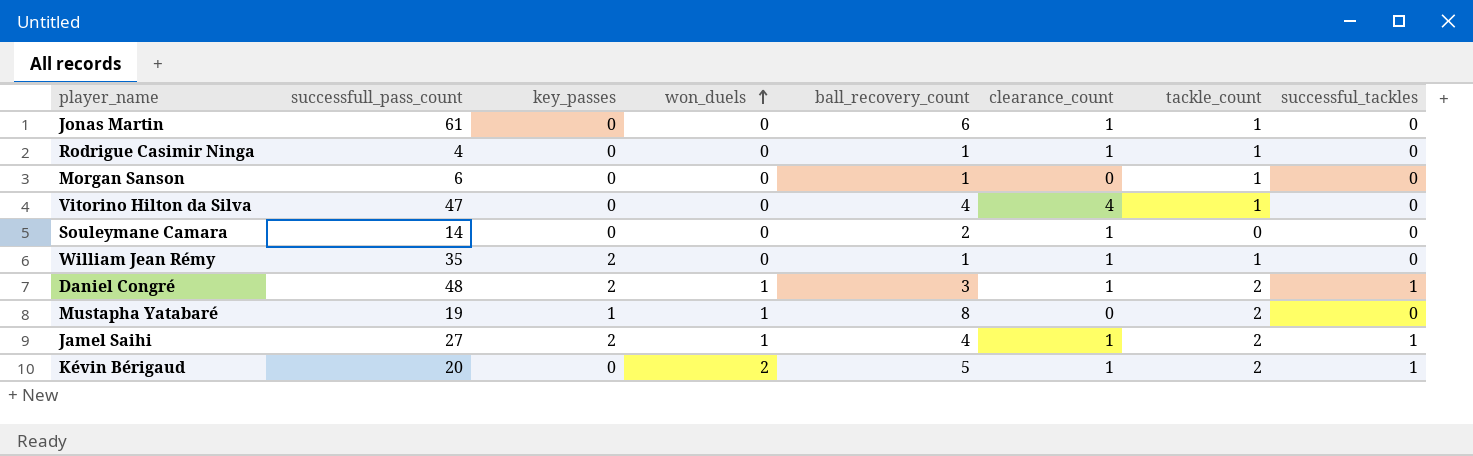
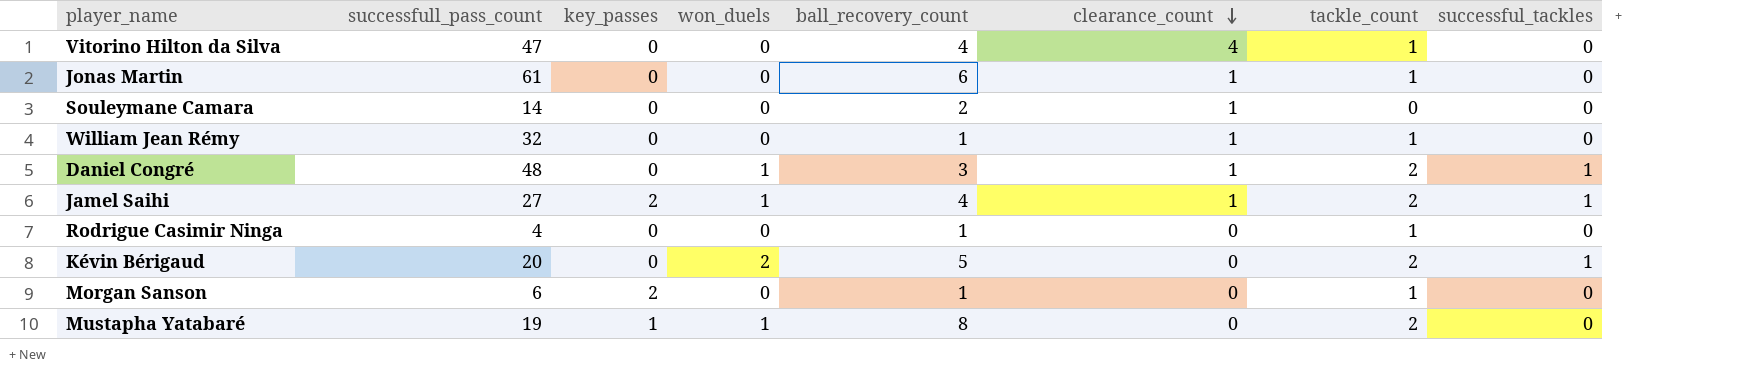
row order: won_duels ascending -> clearance_count descending
William Jean Rémy | successfull_pass_count: 35 -> 32
William Jean Rémy | key_passes: 2 -> 0
Daniel Congré | key_passes: 2 -> 0
Rodrigue Casimir Ninga | clearance_count: 1 -> 0
Kévin Bérigaud | clearance_count: 1 -> 0
Morgan Sanson | key_passes: 0 -> 2

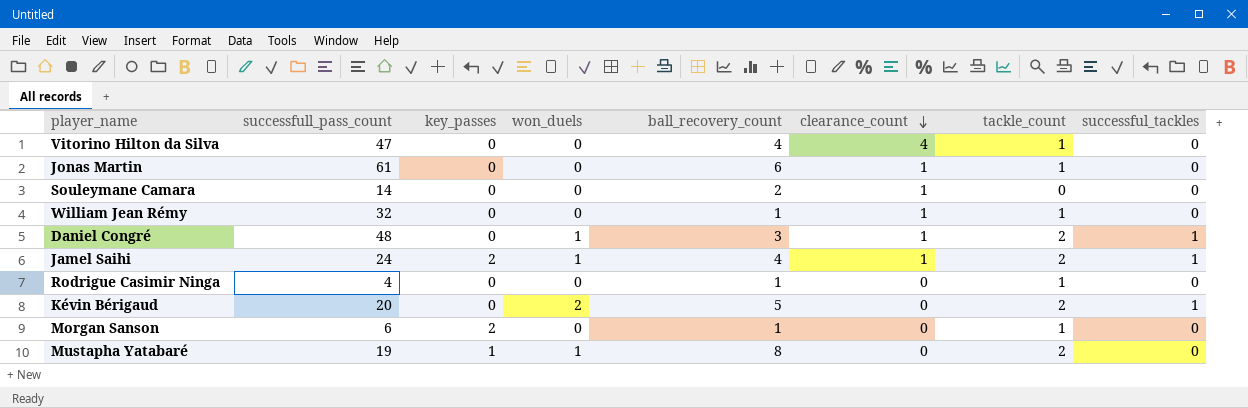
Jamel Saihi | successfull_pass_count: 27 -> 24

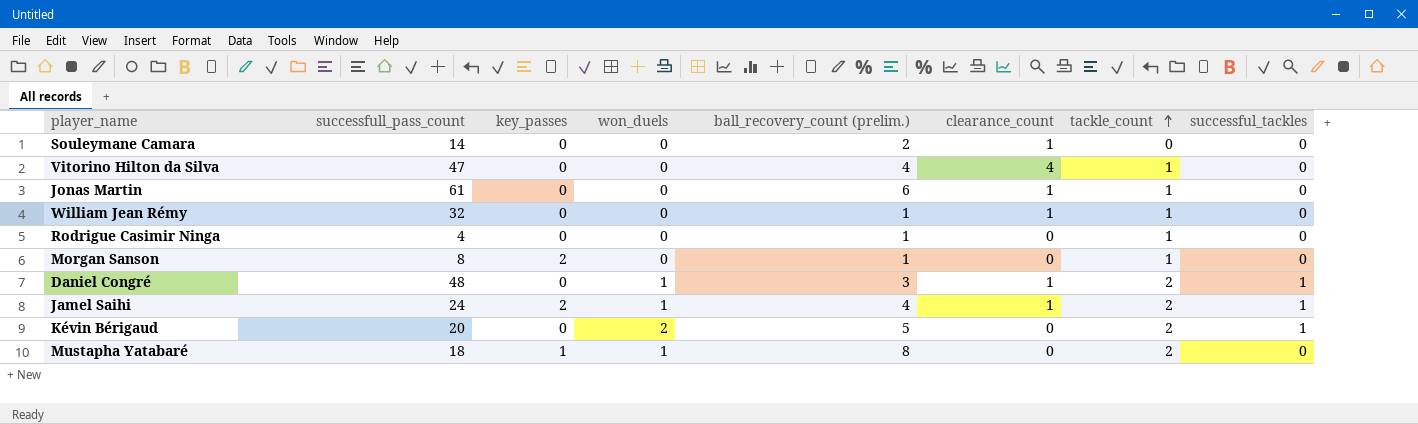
row order: clearance_count descending -> tackle_count ascending
column name: ball_recovery_count -> ball_recovery_count (prelim.)
Morgan Sanson | successfull_pass_count: 6 -> 8
Mustapha Yatabaré | successfull_pass_count: 19 -> 18

